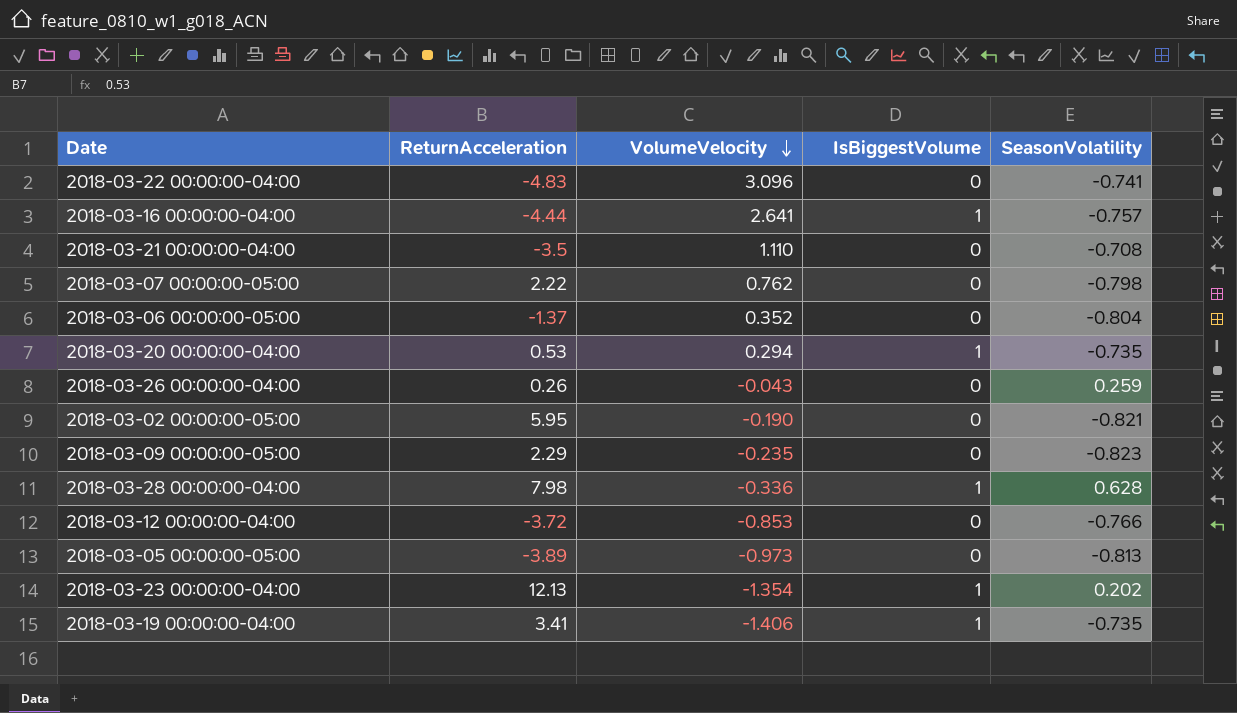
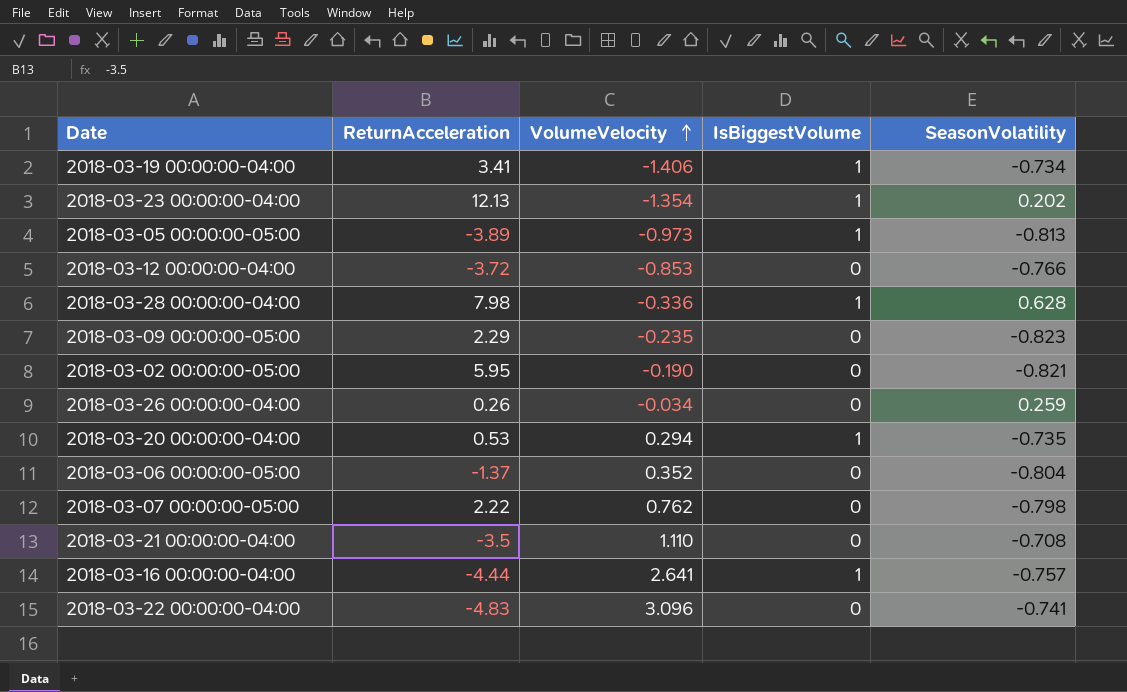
row order: VolumeVelocity descending -> VolumeVelocity ascending
2018-03-19 00:00:00-04:00 | SeasonVolatility: -0.735 -> -0.734
2018-03-05 00:00:00-05:00 | IsBiggestVolume: 0 -> 1
2018-03-26 00:00:00-04:00 | VolumeVelocity: -0.043 -> -0.034

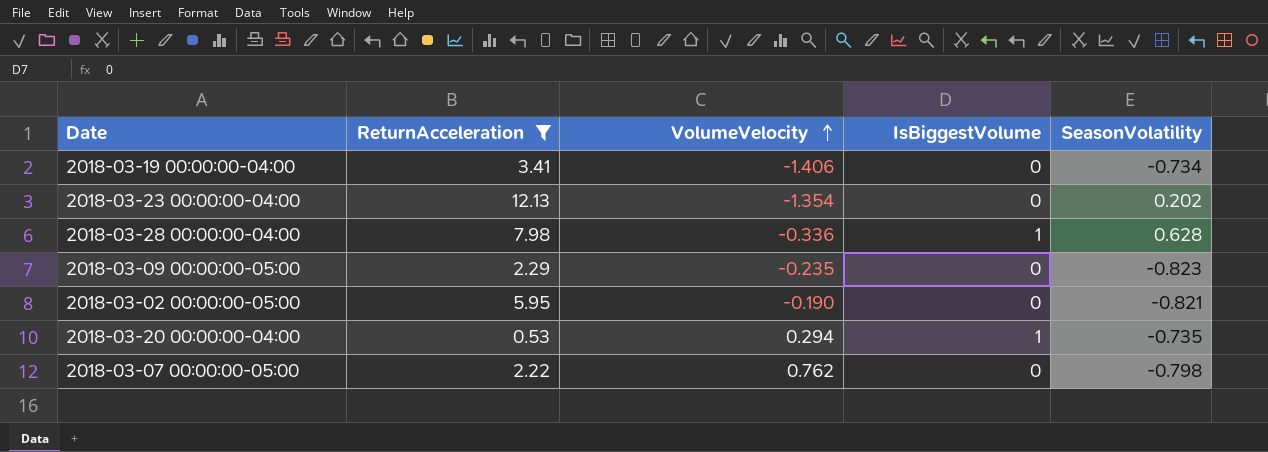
filter: none -> ReturnAcceleration >= 0.53
2018-03-19 00:00:00-04:00 | IsBiggestVolume: 1 -> 0
2018-03-23 00:00:00-04:00 | IsBiggestVolume: 1 -> 0

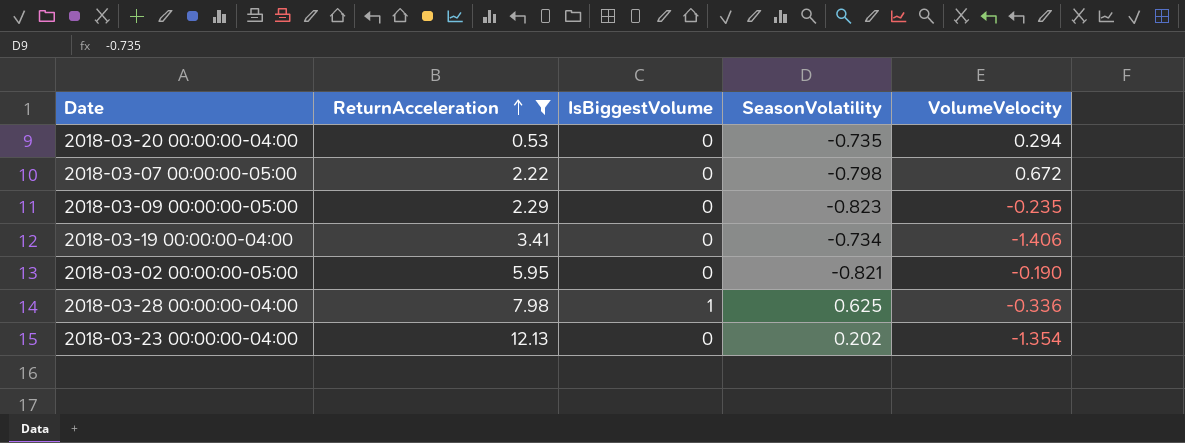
row order: VolumeVelocity ascending -> ReturnAcceleration ascending
column VolumeVelocity | position: 3 -> 5
2018-03-20 00:00:00-04:00 | IsBiggestVolume: 1 -> 0
2018-03-07 00:00:00-05:00 | VolumeVelocity: 0.762 -> 0.672
2018-03-28 00:00:00-04:00 | SeasonVolatility: 0.628 -> 0.625

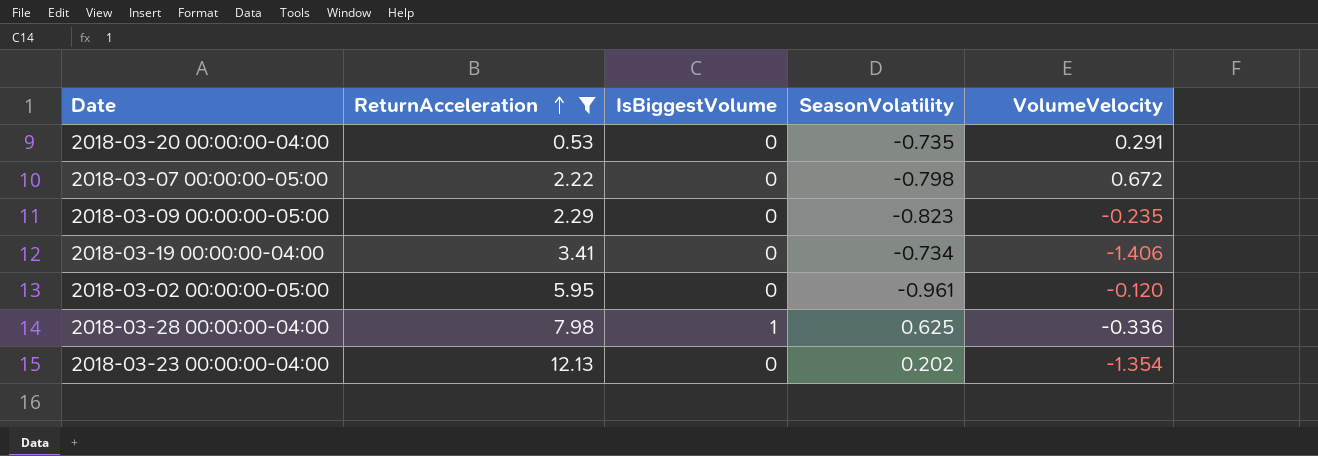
2018-03-20 00:00:00-04:00 | VolumeVelocity: 0.294 -> 0.291
2018-03-02 00:00:00-05:00 | SeasonVolatility: -0.821 -> -0.961
2018-03-02 00:00:00-05:00 | VolumeVelocity: -0.190 -> -0.120

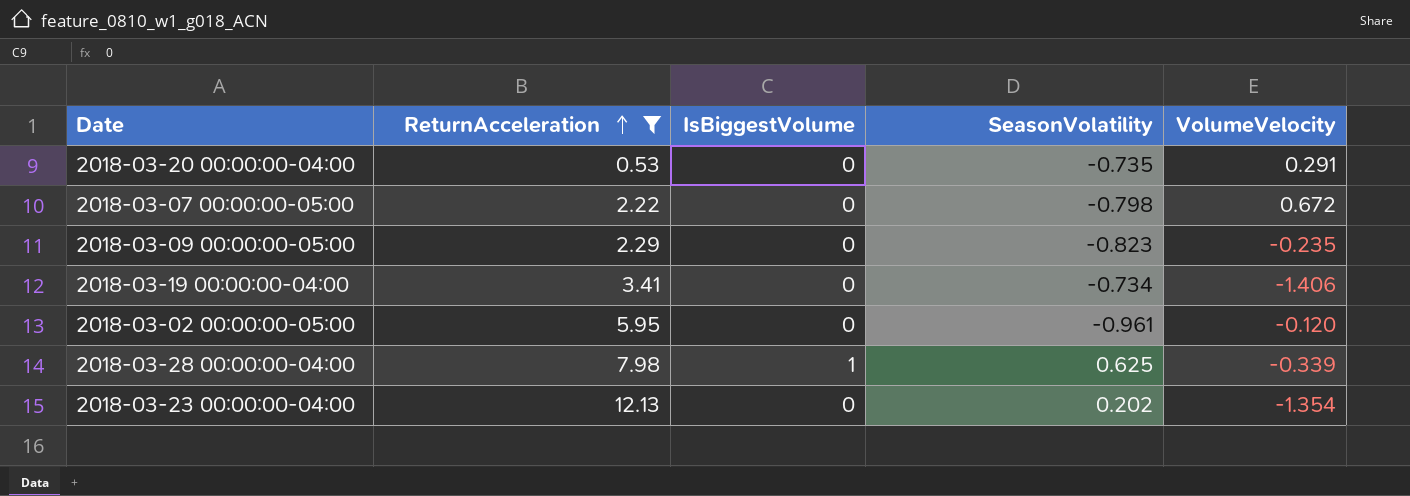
2018-03-28 00:00:00-04:00 | VolumeVelocity: -0.336 -> -0.339

